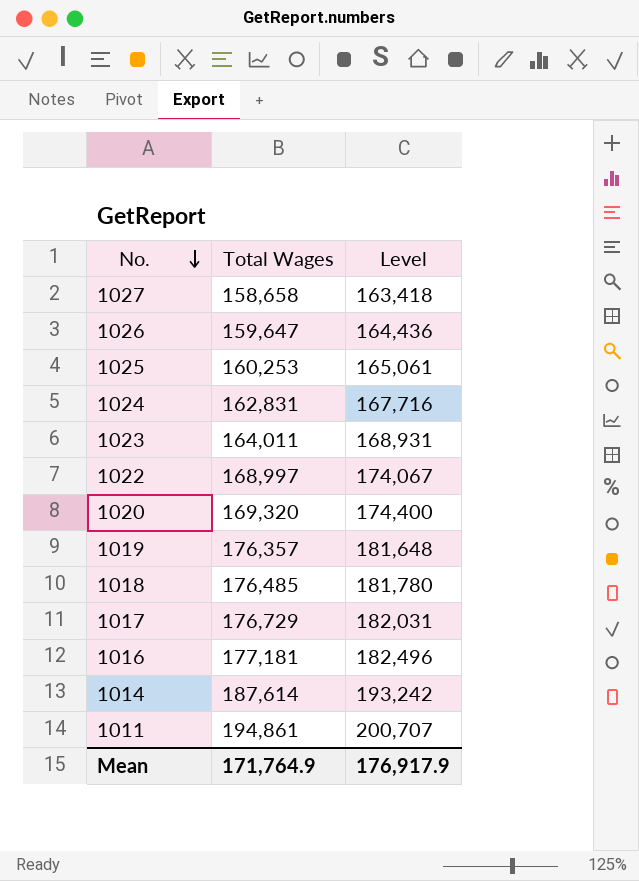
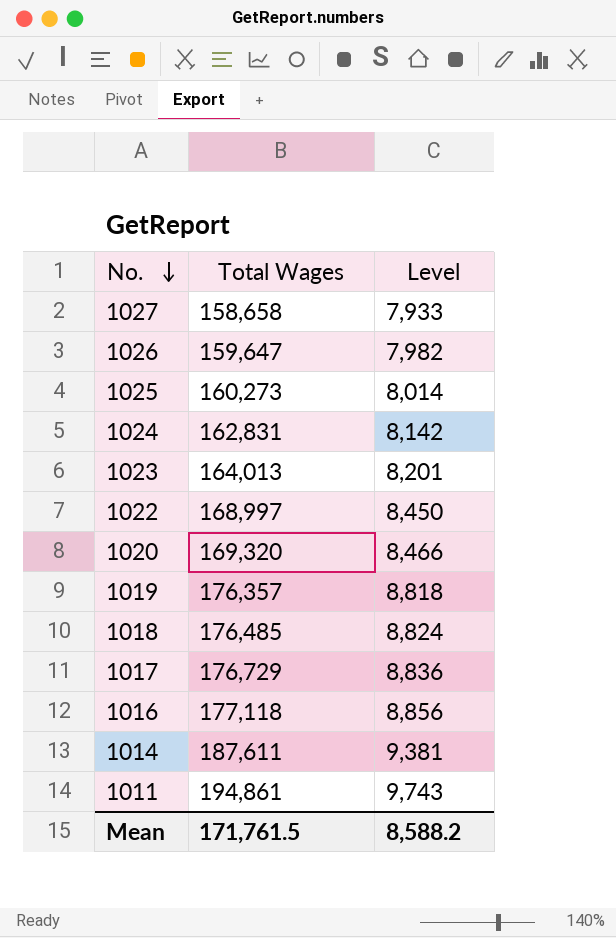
column Level | formula: [Total Wages] * 1.03 -> [Total Wages] * 0.05
1025 | Total Wages: 160,253 -> 160,273
1023 | Total Wages: 164,011 -> 164,013
1016 | Total Wages: 177,181 -> 177,118
1014 | Total Wages: 187,614 -> 187,611
Mean | Total Wages: 171,764.9 -> 171,761.5
Mean | Level: 176,917.9 -> 8,588.2

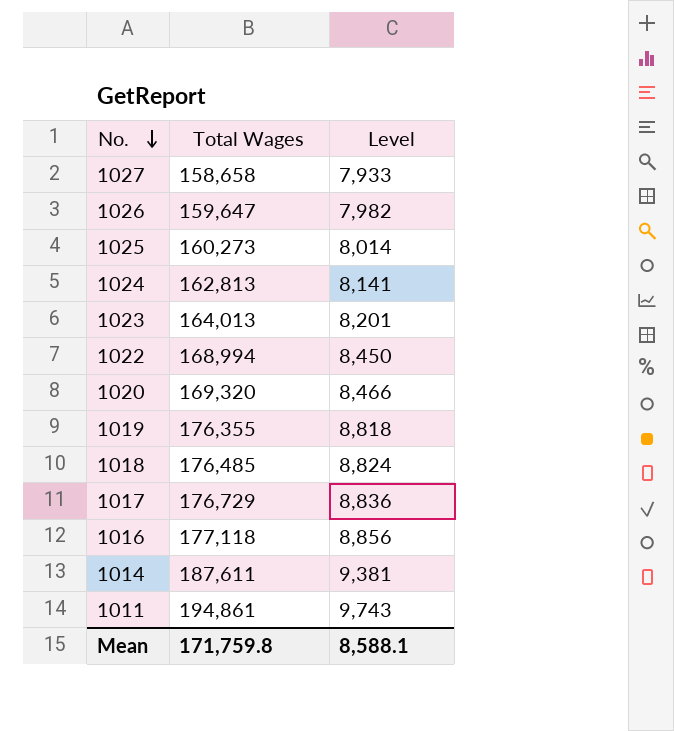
1024 | Total Wages: 162,831 -> 162,813
1024 | Level: 8,142 -> 8,141
1022 | Total Wages: 168,997 -> 168,994
1019 | Total Wages: 176,357 -> 176,355
Mean | Total Wages: 171,761.5 -> 171,759.8
Mean | Level: 8,588.2 -> 8,588.1

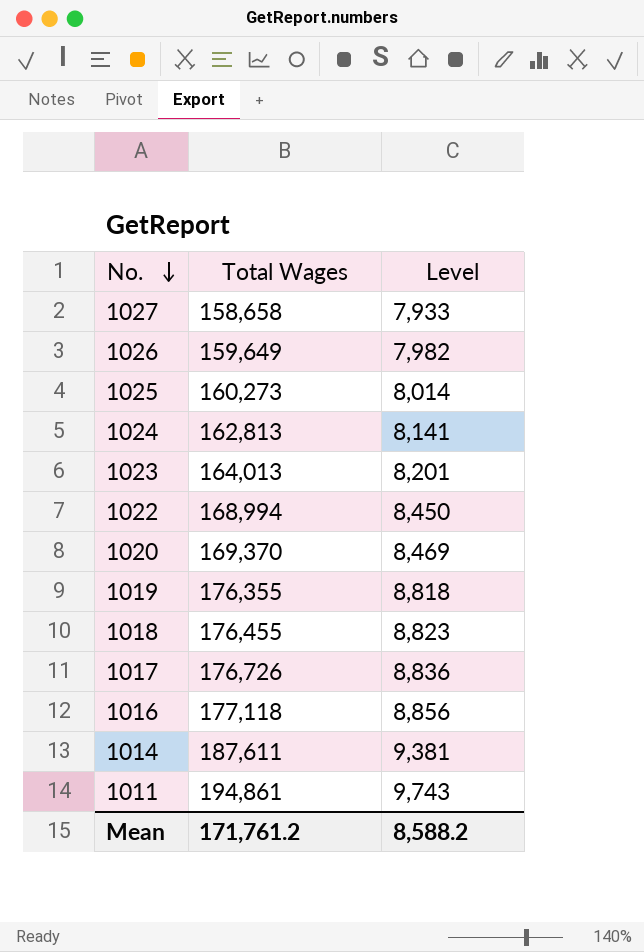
1026 | Total Wages: 159,647 -> 159,649
1020 | Total Wages: 169,320 -> 169,370
1020 | Level: 8,466 -> 8,469
1018 | Total Wages: 176,485 -> 176,455
1018 | Level: 8,824 -> 8,823
1017 | Total Wages: 176,729 -> 176,726
Mean | Total Wages: 171,759.8 -> 171,761.2
Mean | Level: 8,588.1 -> 8,588.2

